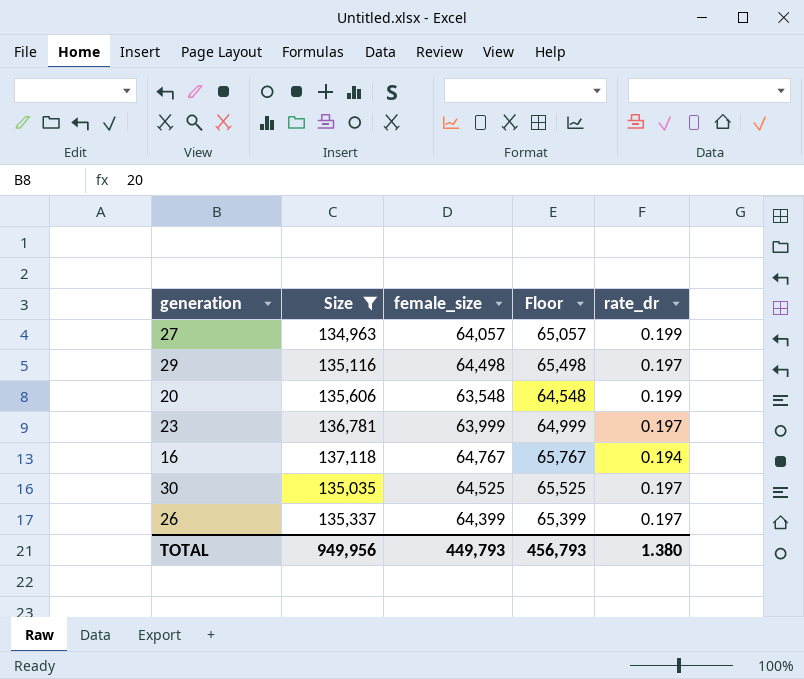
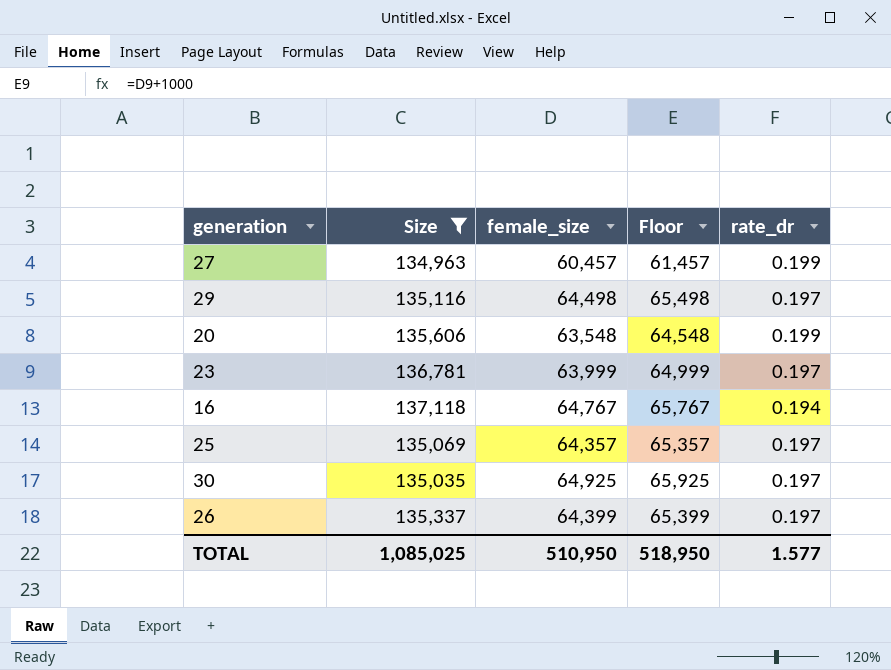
27 | female_size: 64,057 -> 60,457
27 | Floor: 65,057 -> 61,457
row 25: none -> 135,069 | 64,357 | 65,357 | 0.197
30 | female_size: 64,525 -> 64,925
30 | Floor: 65,525 -> 65,925
TOTAL | Size: 949,956 -> 1,085,025
TOTAL | female_size: 449,793 -> 510,950
TOTAL | Floor: 456,793 -> 518,950
TOTAL | rate_dr: 1.380 -> 1.577

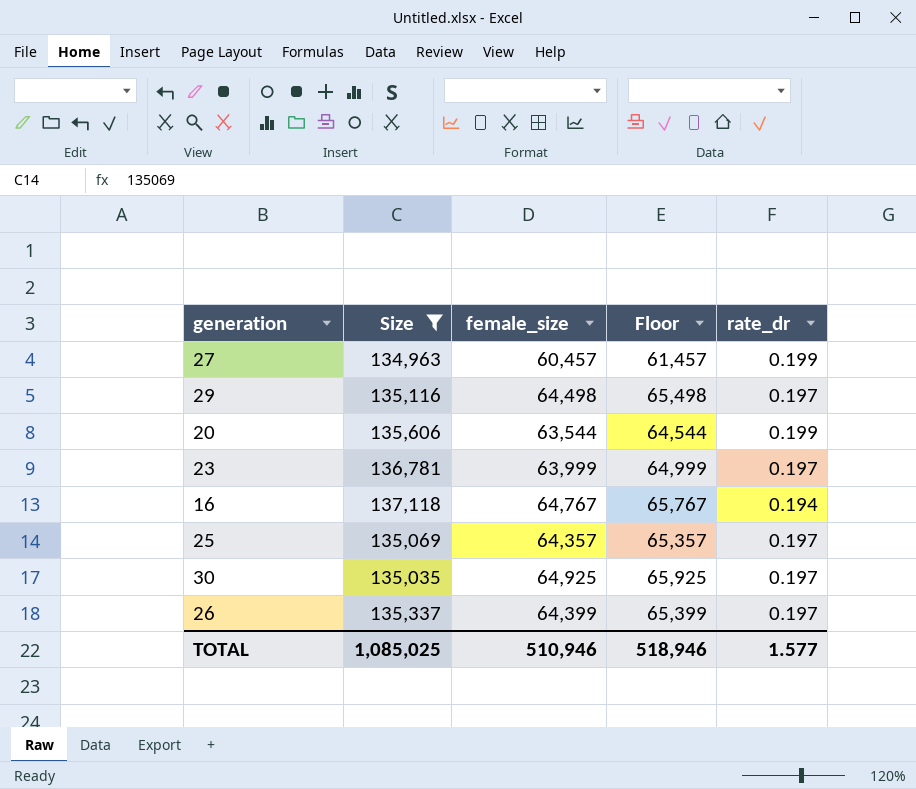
20 | female_size: 63,548 -> 63,544
20 | Floor: 64,548 -> 64,544
TOTAL | female_size: 510,950 -> 510,946
TOTAL | Floor: 518,950 -> 518,946

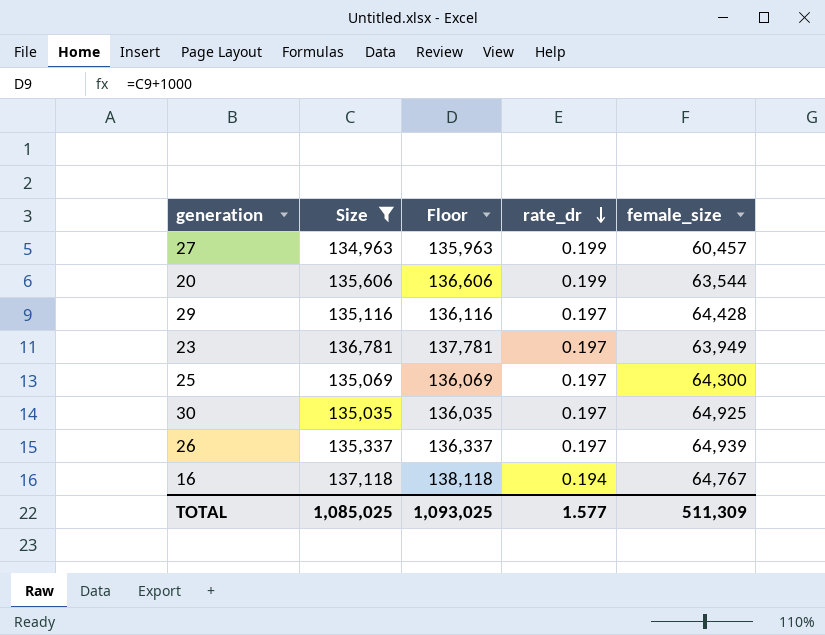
row order: none -> rate_dr descending
column Floor | formula: [female_size] + 1000 -> [Size] + 1000
column female_size | position: 3 -> 5
29 | female_size: 64,498 -> 64,428
23 | female_size: 63,999 -> 63,949
25 | female_size: 64,357 -> 64,300
26 | female_size: 64,399 -> 64,939
TOTAL | Floor: 518,946 -> 1,093,025
TOTAL | female_size: 510,946 -> 511,309

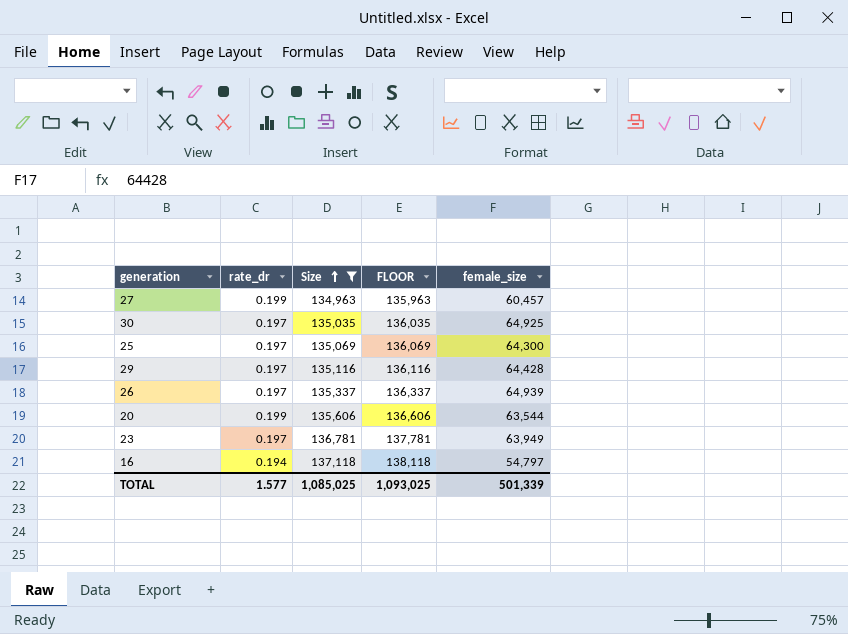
row order: rate_dr descending -> Size ascending
column rate_dr | position: 4 -> 2
column name: Floor -> FLOOR
16 | female_size: 64,767 -> 54,797
TOTAL | female_size: 511,309 -> 501,339

